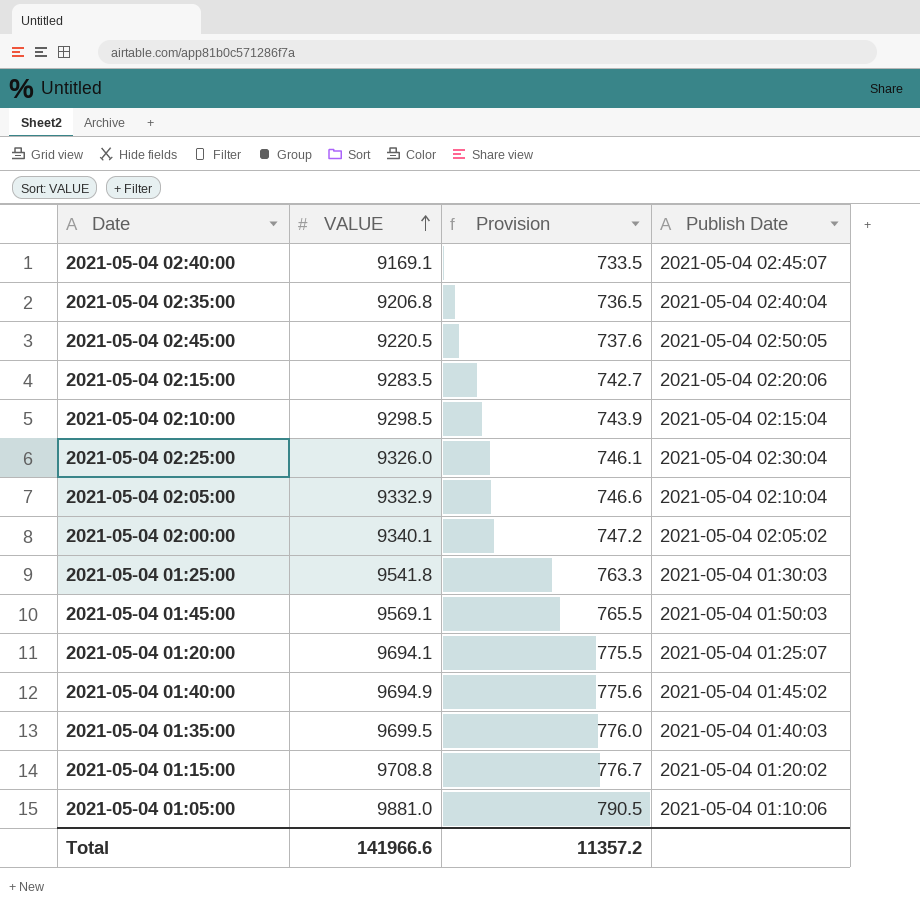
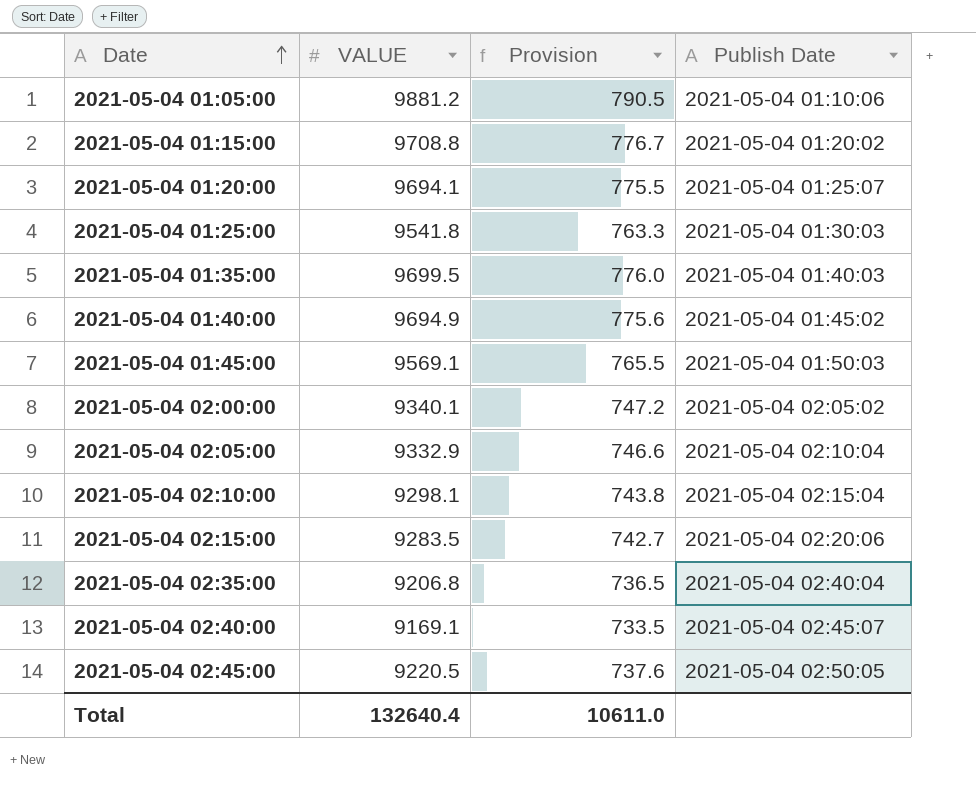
row order: VALUE ascending -> Date ascending
row 2021-05-04 02:25:00: 9326.0 | 746.1 | 2021-05-04 02:30:04 -> none
2021-05-04 01:05:00 | VALUE: 9881.0 -> 9881.2
2021-05-04 02:10:00 | VALUE: 9298.5 -> 9298.1
2021-05-04 02:10:00 | Provision: 743.9 -> 743.8
Total | VALUE: 141966.6 -> 132640.4
Total | Provision: 11357.2 -> 10611.0

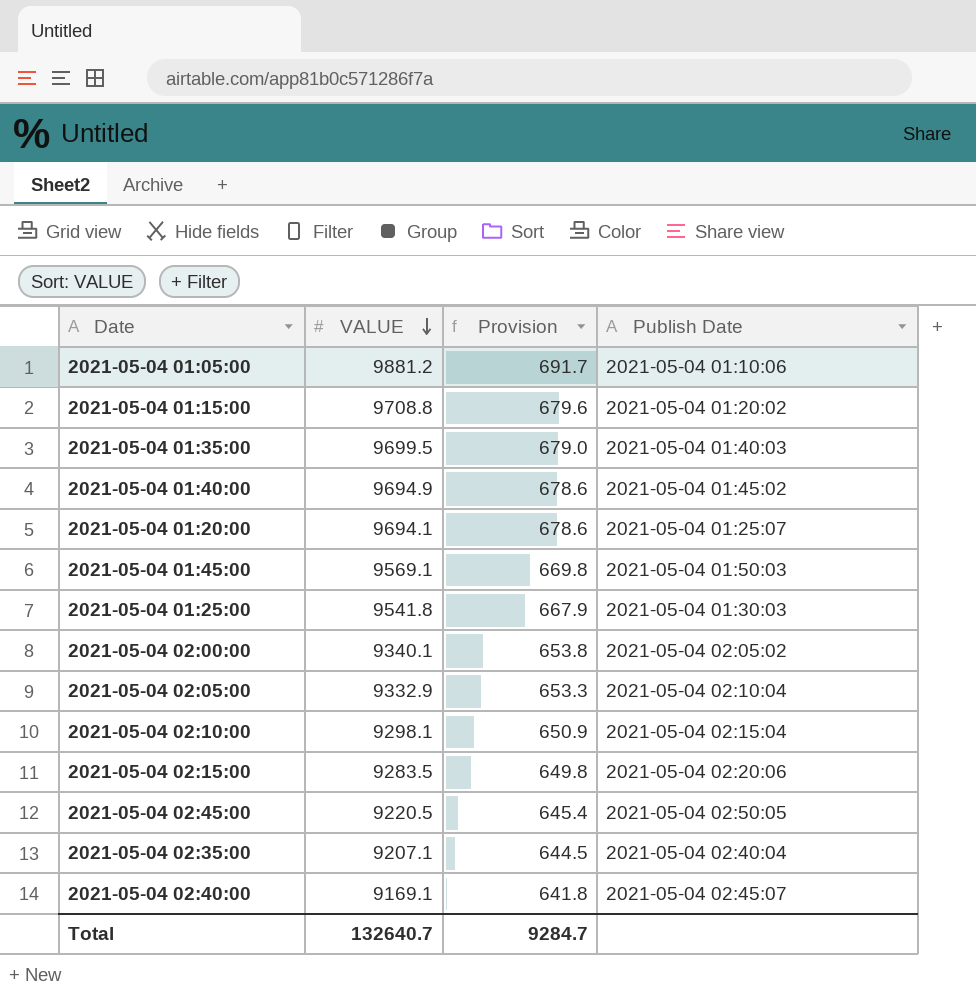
row order: Date ascending -> VALUE descending
column Provision | formula: [VALUE] * 0.08 -> [VALUE] * 0.07
2021-05-04 02:35:00 | VALUE: 9206.8 -> 9207.1
Total | VALUE: 132640.4 -> 132640.7
Total | Provision: 10611.0 -> 9284.7

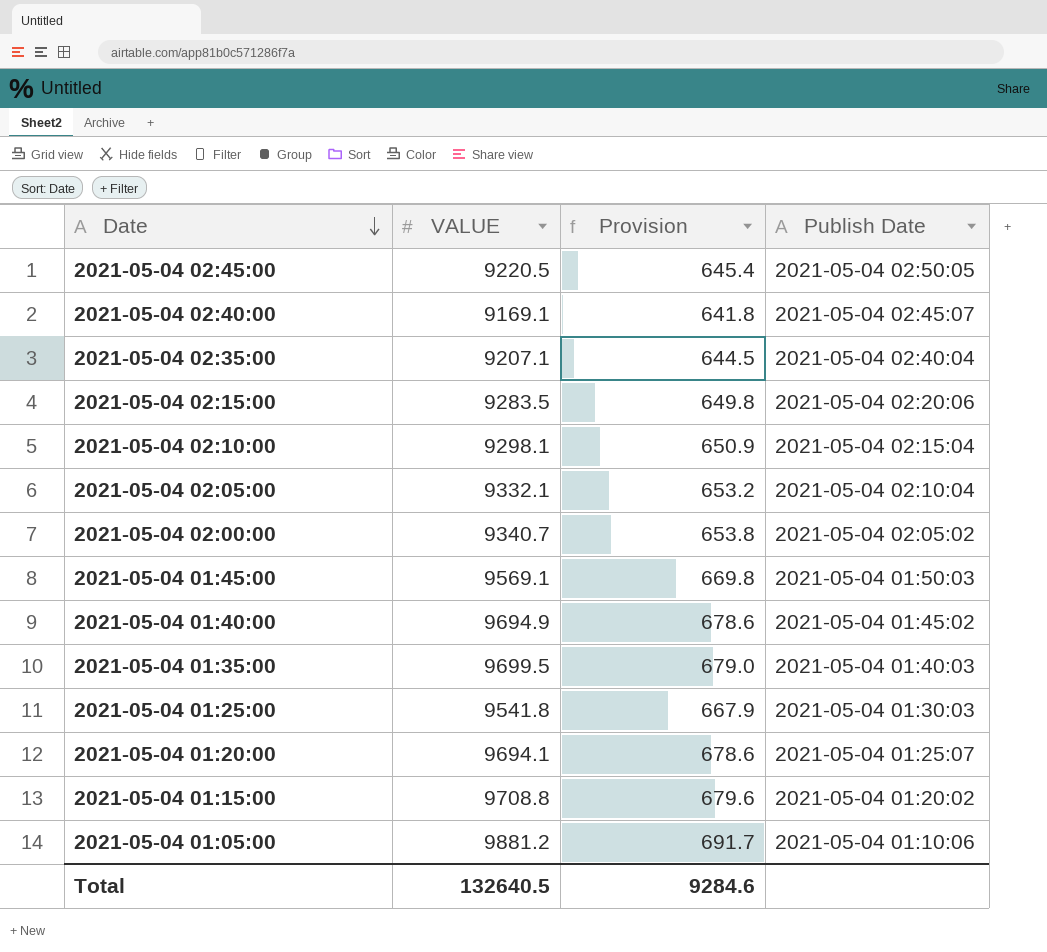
row order: VALUE descending -> Date descending
2021-05-04 02:05:00 | VALUE: 9332.9 -> 9332.1
2021-05-04 02:05:00 | Provision: 653.3 -> 653.2
2021-05-04 02:00:00 | VALUE: 9340.1 -> 9340.7
Total | VALUE: 132640.7 -> 132640.5
Total | Provision: 9284.7 -> 9284.6

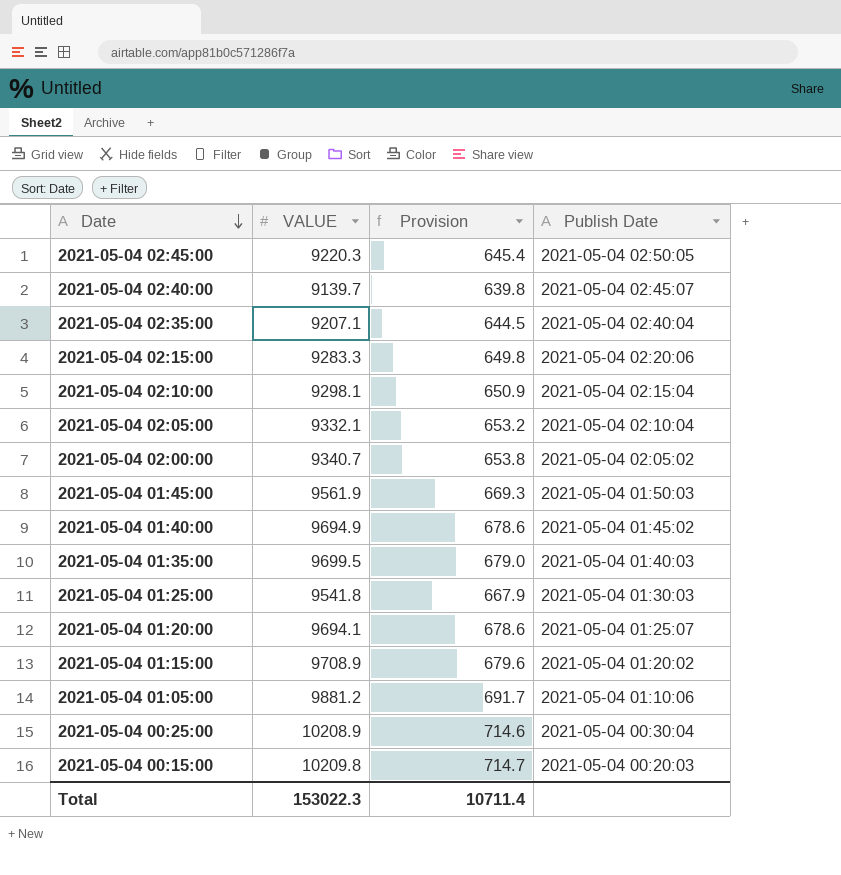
2021-05-04 02:45:00 | VALUE: 9220.5 -> 9220.3
2021-05-04 02:40:00 | VALUE: 9169.1 -> 9139.7
2021-05-04 02:40:00 | Provision: 641.8 -> 639.8
2021-05-04 02:15:00 | VALUE: 9283.5 -> 9283.3
2021-05-04 01:45:00 | VALUE: 9569.1 -> 9561.9
2021-05-04 01:45:00 | Provision: 669.8 -> 669.3
2021-05-04 01:15:00 | VALUE: 9708.8 -> 9708.9
row 2021-05-04 00:25:00: none -> 10208.9 | 714.6 | 2021-05-04 00:30:04
row 2021-05-04 00:15:00: none -> 10209.8 | 714.7 | 2021-05-04 00:20:03
Total | VALUE: 132640.5 -> 153022.3
Total | Provision: 9284.6 -> 10711.4

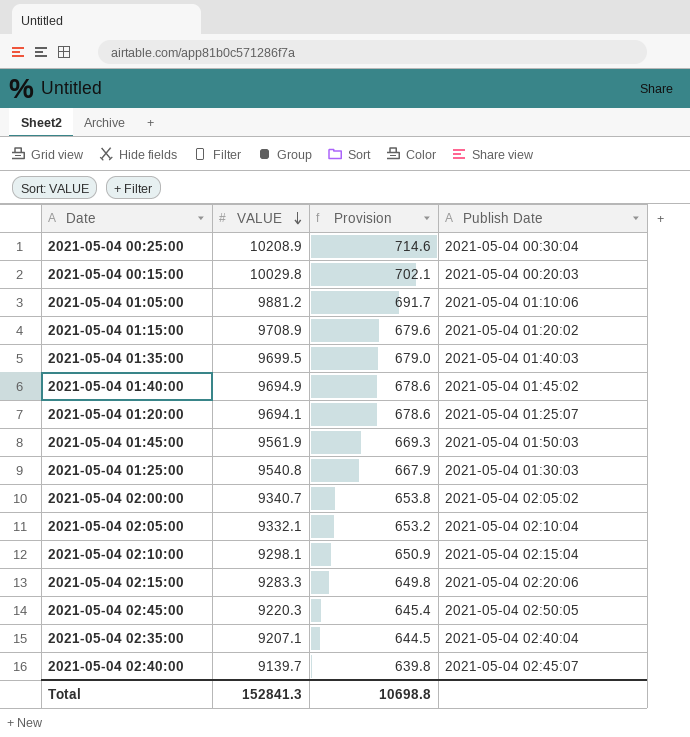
row order: Date descending -> VALUE descending
2021-05-04 00:15:00 | VALUE: 10209.8 -> 10029.8
2021-05-04 00:15:00 | Provision: 714.7 -> 702.1
2021-05-04 01:25:00 | VALUE: 9541.8 -> 9540.8
Total | VALUE: 153022.3 -> 152841.3
Total | Provision: 10711.4 -> 10698.8

